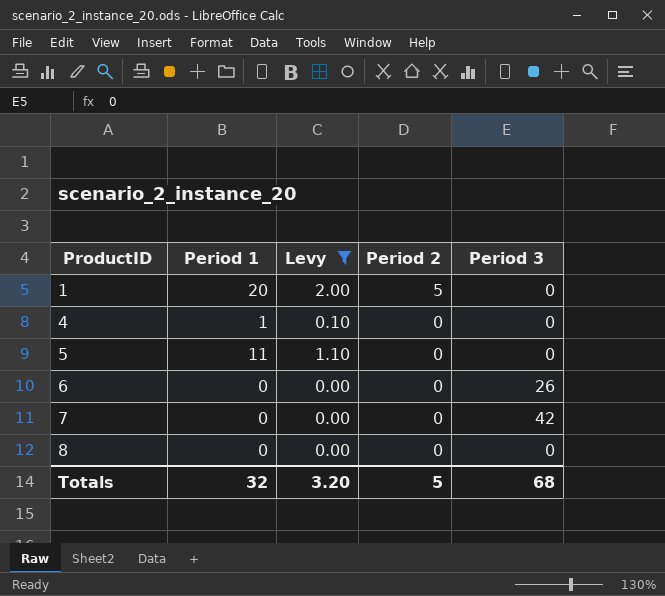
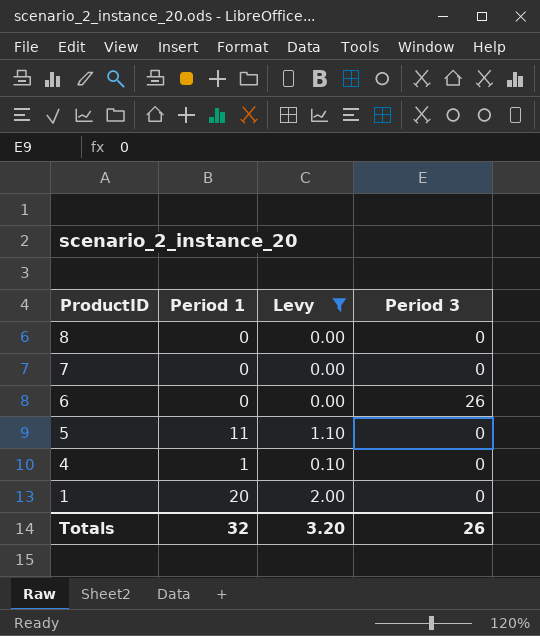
row order: ProductID ascending -> ProductID descending
column Period 2 | position: 4 -> none
7 | Period 3: 42 -> 0
Totals | Period 3: 68 -> 26

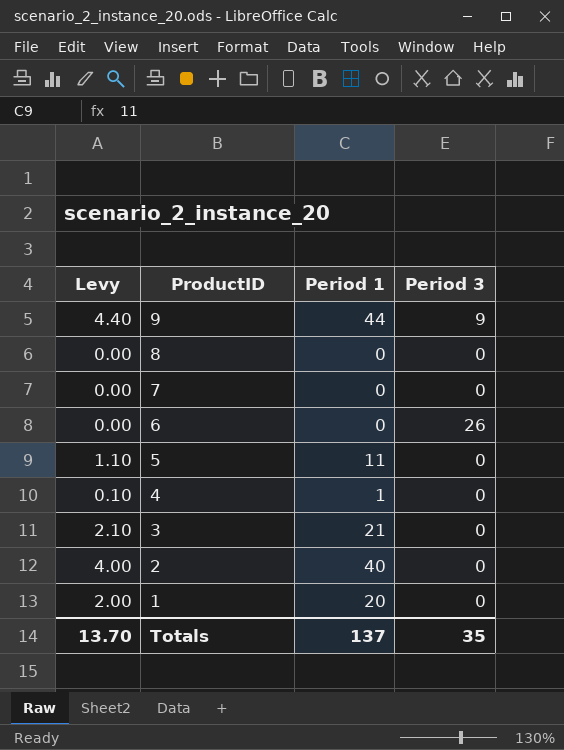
filter: Levy <= 2.00 -> none
column Levy | position: 3 -> 1
Totals | Levy: 3.20 -> 13.70
Totals | Period 1: 32 -> 137
Totals | Period 3: 26 -> 35

